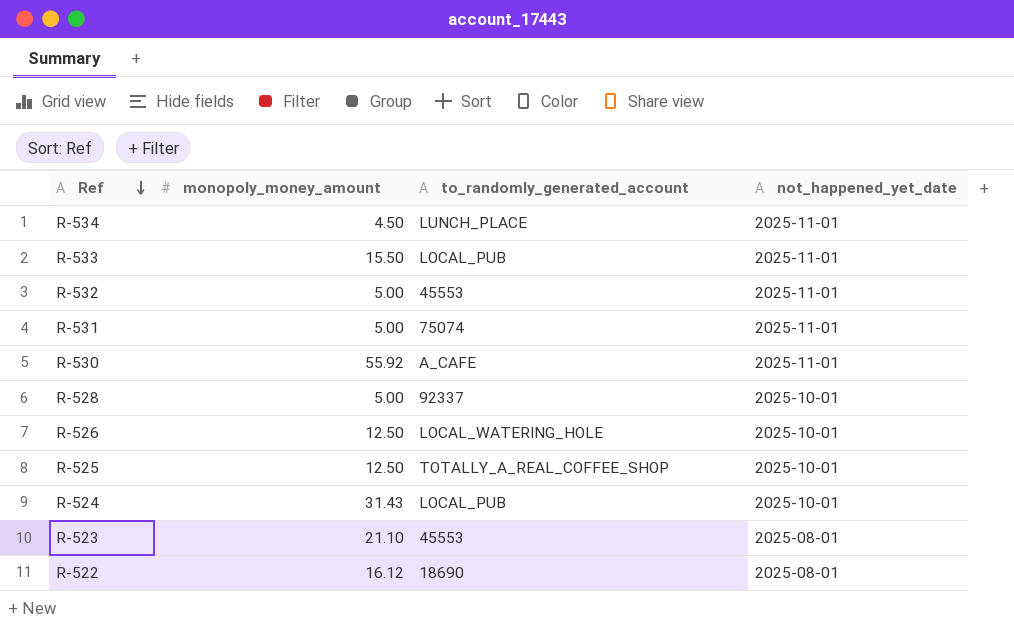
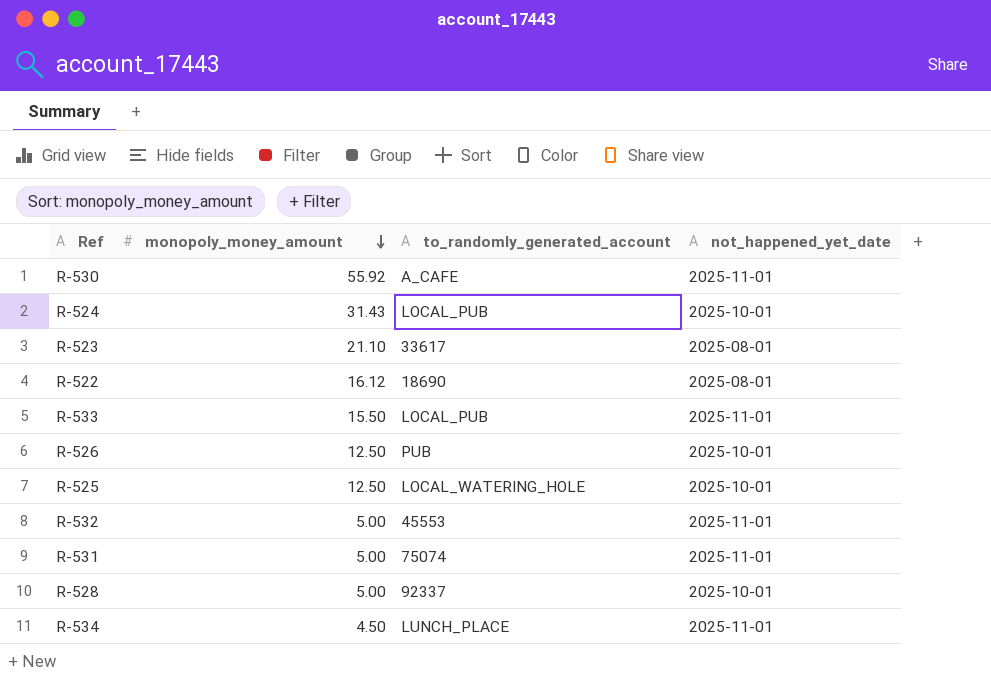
row order: Ref descending -> monopoly_money_amount descending
R-523 | to_randomly_generated_account: 45553 -> 33617
R-526 | to_randomly_generated_account: LOCAL_WATERING_HOLE -> PUB
R-525 | to_randomly_generated_account: TOTALLY_A_REAL_COFFEE_SHOP -> LOCAL_WATERING_HOLE

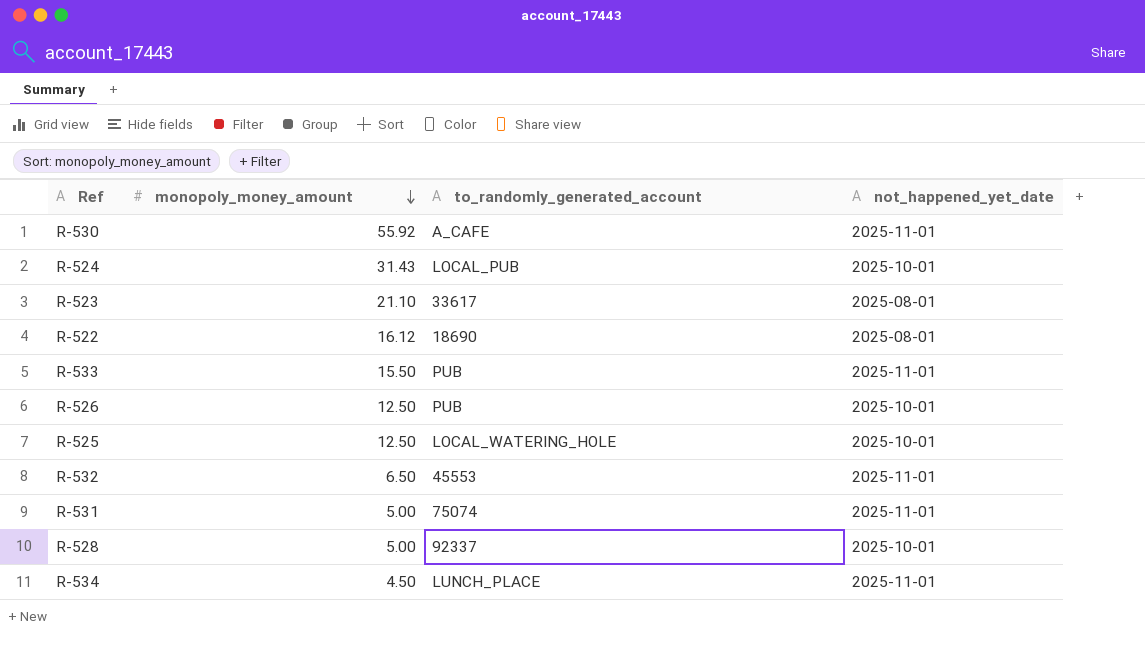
R-533 | to_randomly_generated_account: LOCAL_PUB -> PUB
R-532 | monopoly_money_amount: 5.00 -> 6.50

